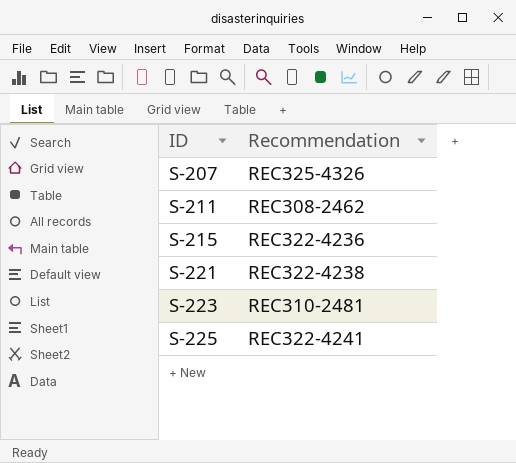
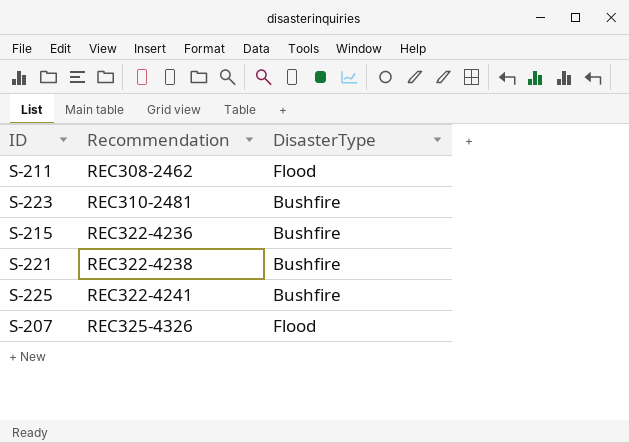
row order: ID ascending -> Recommendation ascending
column DisasterType | position: none -> 3

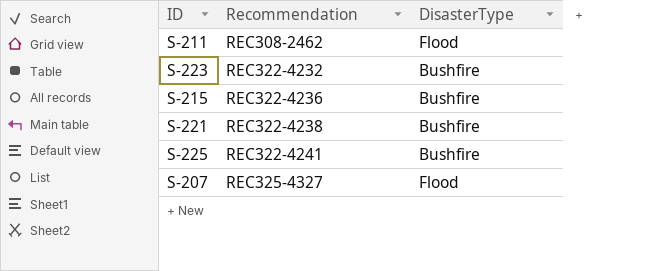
S-223 | Recommendation: REC310-2481 -> REC322-4232
S-207 | Recommendation: REC325-4326 -> REC325-4327

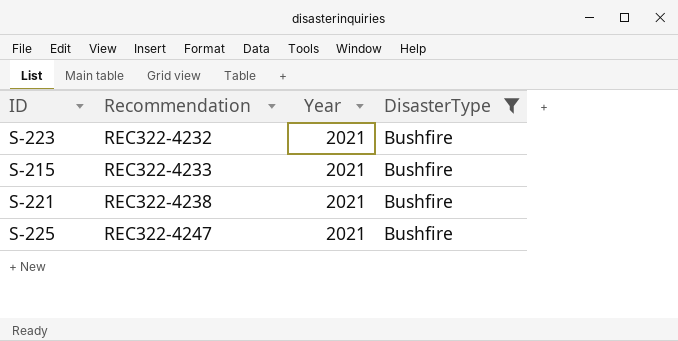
filter: none -> DisasterType = Bushfire
column Year | position: none -> 3
S-215 | Recommendation: REC322-4236 -> REC322-4233
S-225 | Recommendation: REC322-4241 -> REC322-4247

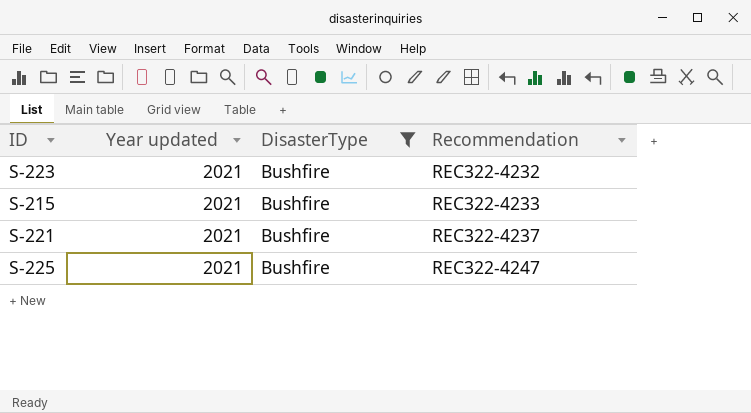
column name: Year -> Year updated
column Recommendation | position: 2 -> 4
S-221 | Recommendation: REC322-4238 -> REC322-4237

